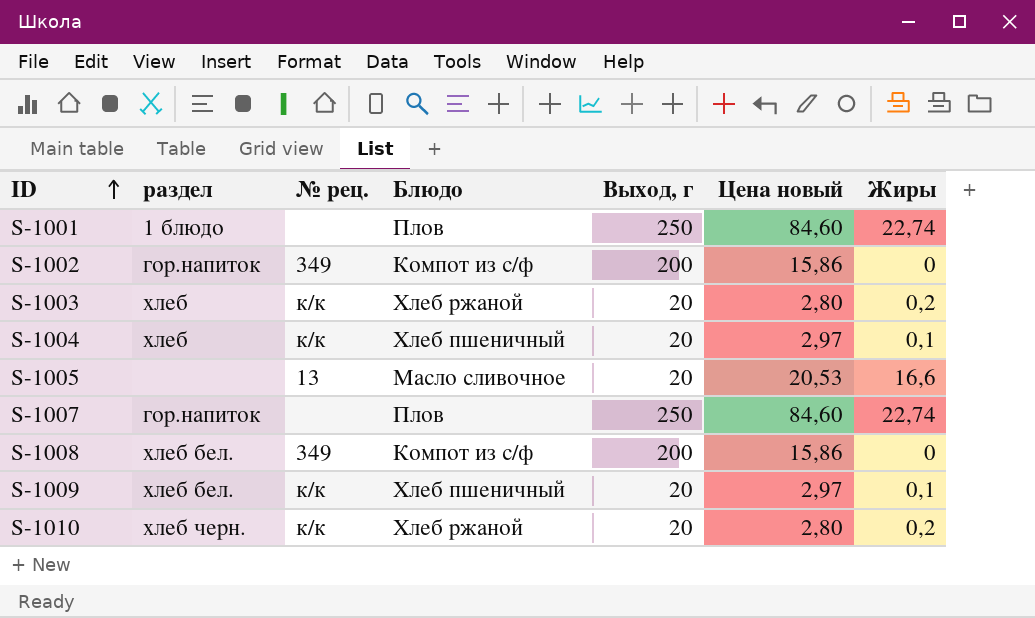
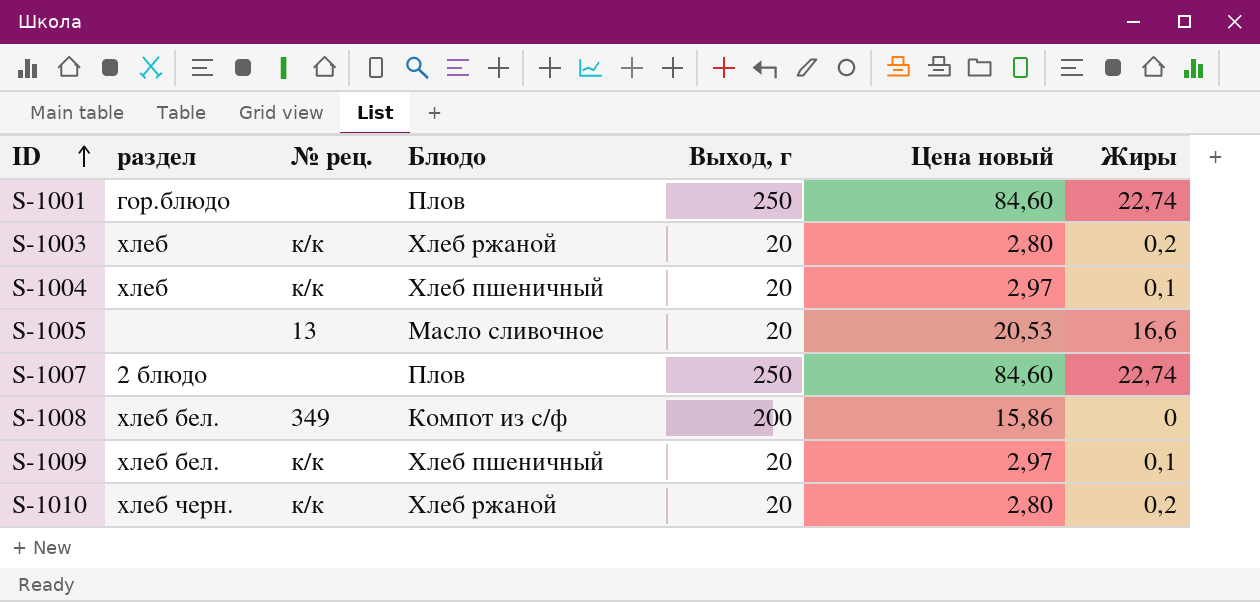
row S-1002: гор.напиток | 349 | Компот из с/ф | 200 | 15,86 | 0 -> none
S-1001 | раздел: 1 блюдо -> гор.блюдо
S-1007 | раздел: гор.напиток -> 2 блюдо

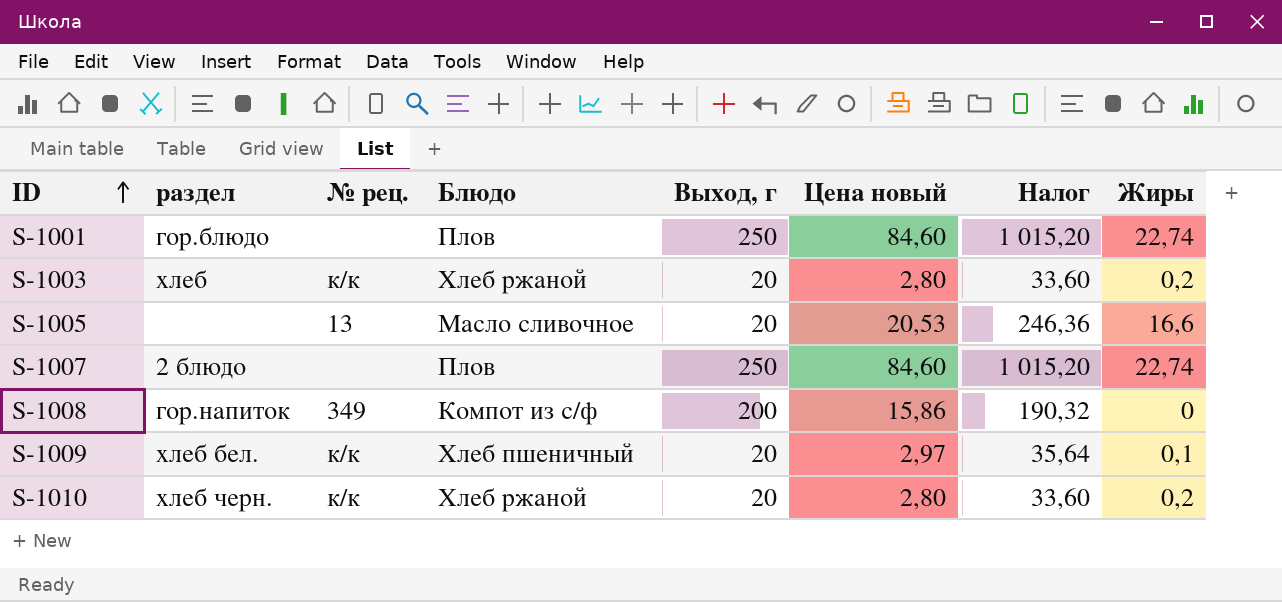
column Налог | formula: none -> [Цена новый] * 12
row S-1004: хлеб | к/к | Хлеб пшеничный | 20 | 2,97 | 0,1 -> none
S-1008 | раздел: хлеб бел. -> гор.напиток

